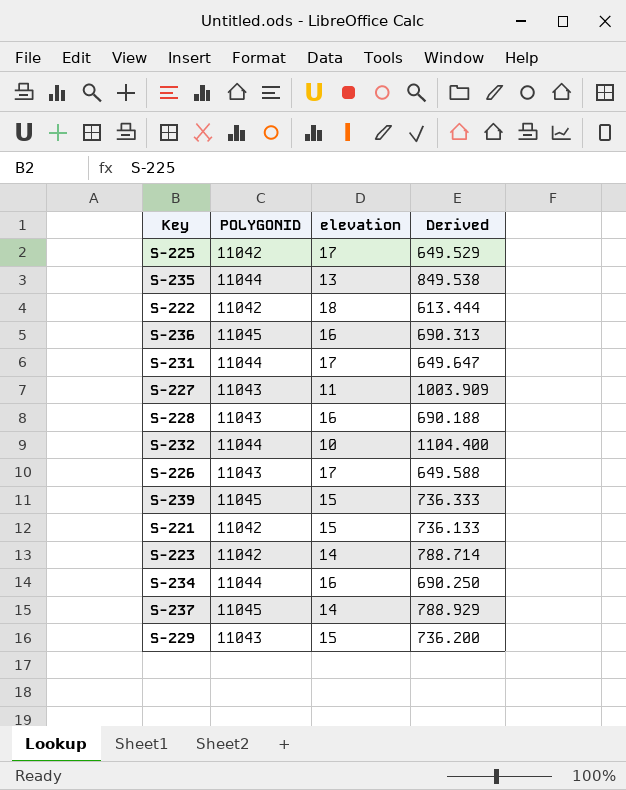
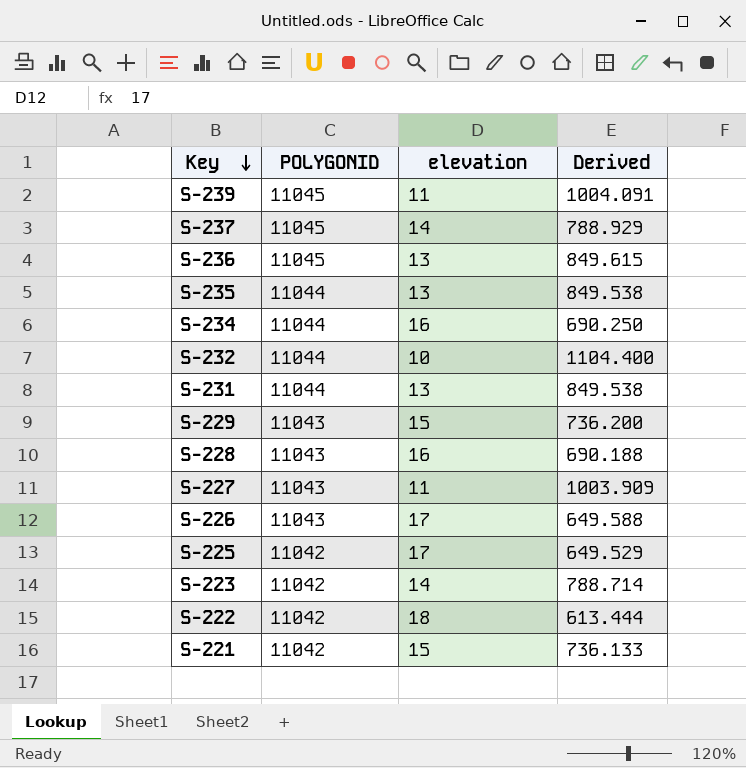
row order: none -> Key descending
S-239 | elevation: 15 -> 11
S-239 | Derived: 736.333 -> 1004.091
S-236 | elevation: 16 -> 13
S-236 | Derived: 690.313 -> 849.615
S-231 | elevation: 17 -> 13
S-231 | Derived: 649.647 -> 849.538

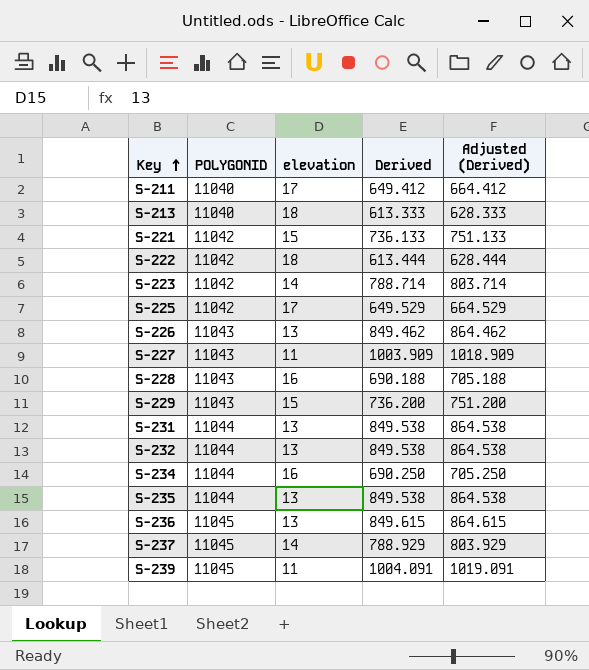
row order: Key descending -> Key ascending
column Adjusted (Derived) | formula: none -> [Derived] + 15
row S-211: none -> 11040 | 17 | 649.412 | 664.412
row S-213: none -> 11040 | 18 | 613.333 | 628.333
S-226 | elevation: 17 -> 13
S-226 | Derived: 649.588 -> 849.462
S-232 | elevation: 10 -> 13
S-232 | Derived: 1104.400 -> 849.538

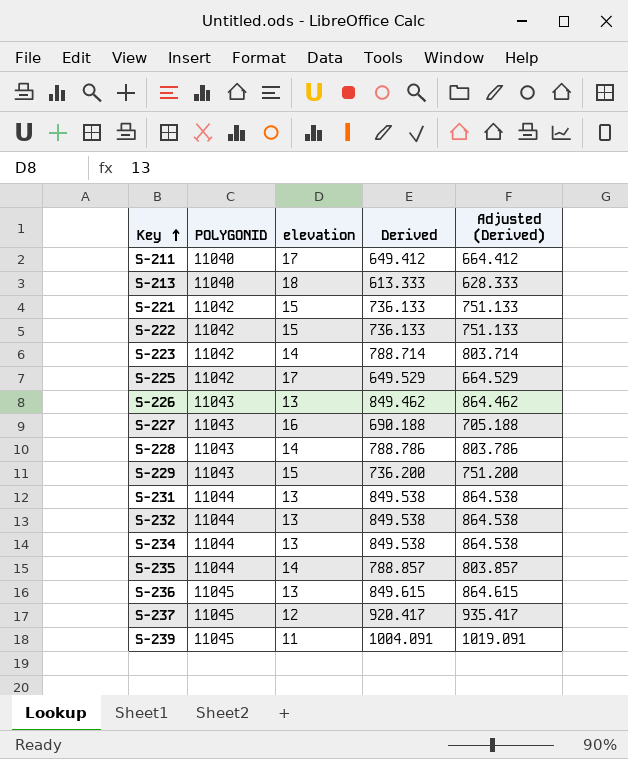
S-222 | elevation: 18 -> 15
S-222 | Derived: 613.444 -> 736.133
S-222 | Adjusted (Derived): 628.444 -> 751.133
S-227 | elevation: 11 -> 16
S-227 | Derived: 1003.909 -> 690.188
S-227 | Adjusted (Derived): 1018.909 -> 705.188
S-228 | elevation: 16 -> 14
S-228 | Derived: 690.188 -> 788.786
S-228 | Adjusted (Derived): 705.188 -> 803.786
S-234 | elevation: 16 -> 13
S-234 | Derived: 690.250 -> 849.538
S-234 | Adjusted (Derived): 705.250 -> 864.538
S-235 | elevation: 13 -> 14
S-235 | Derived: 849.538 -> 788.857
S-235 | Adjusted (Derived): 864.538 -> 803.857
S-237 | elevation: 14 -> 12
S-237 | Derived: 788.929 -> 920.417
S-237 | Adjusted (Derived): 803.929 -> 935.417

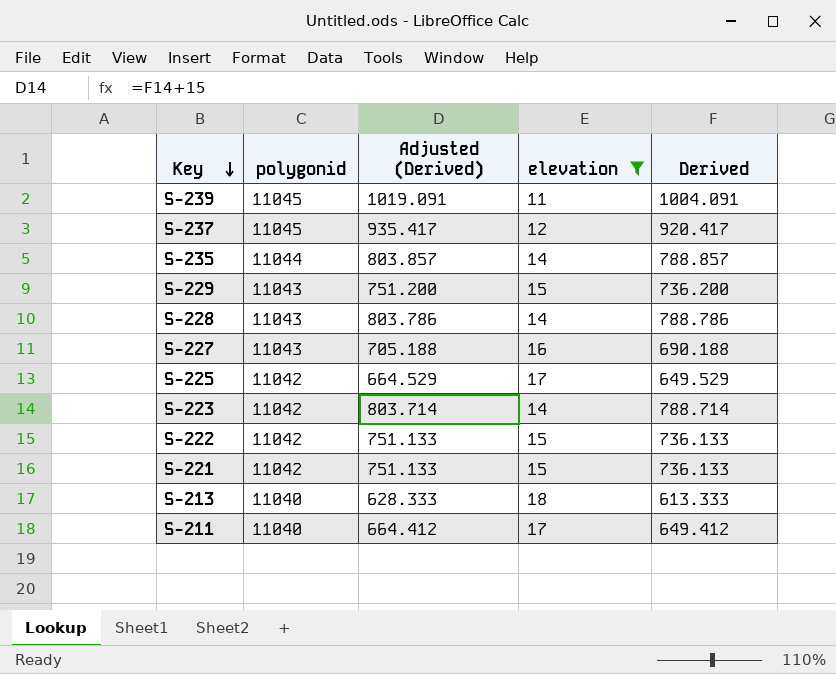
filter: none -> elevation != 13
row order: Key ascending -> Key descending
column name: POLYGONID -> polygonid
column Adjusted (Derived) | position: 5 -> 3

